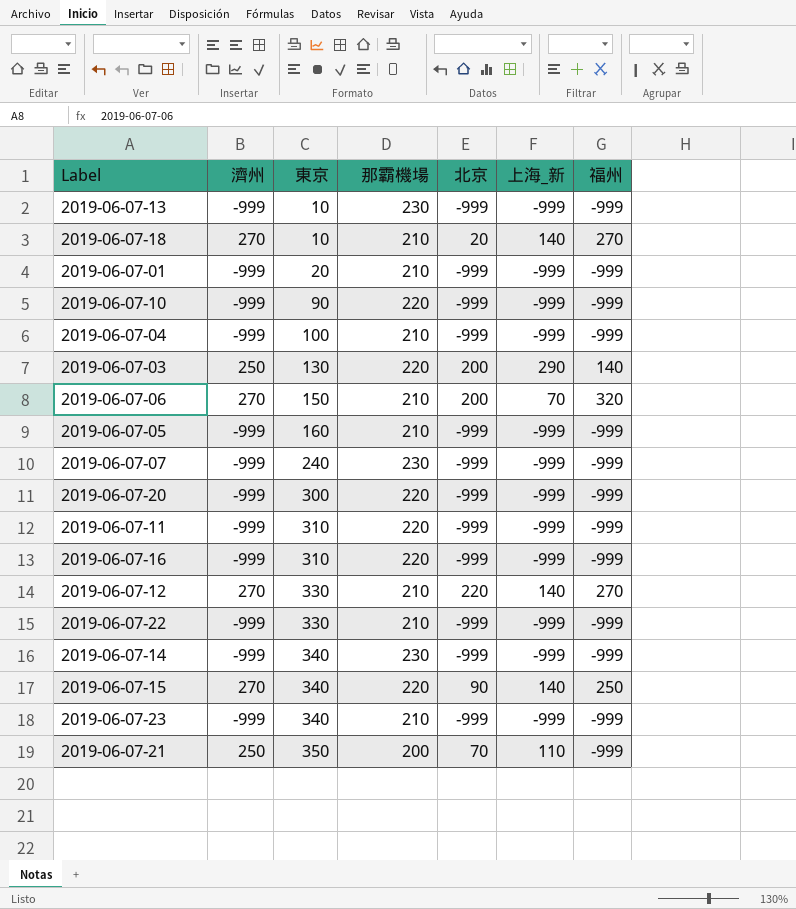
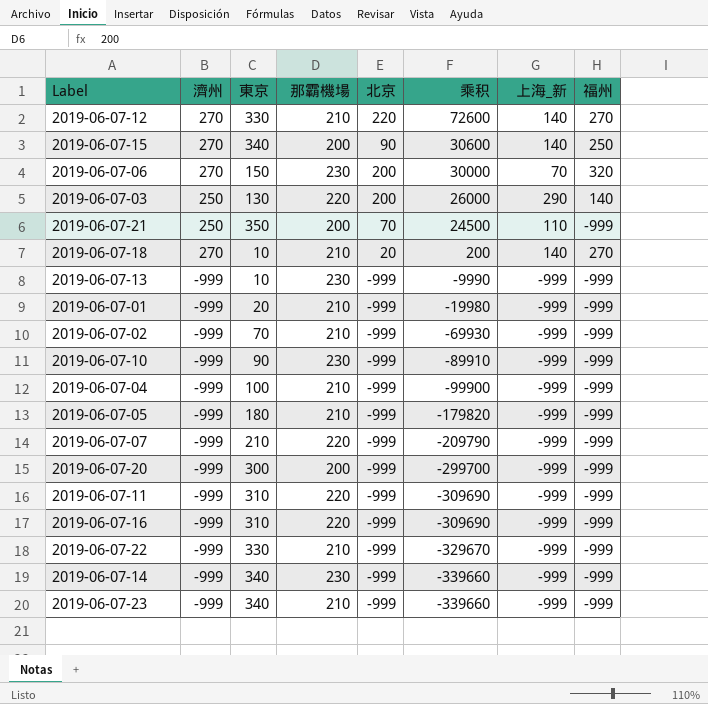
row order: 東京 ascending -> 乘积 descending
column 乘积 | formula: none -> [東京] * [北京]
2019-06-07-15 | 那霸機場: 220 -> 200
2019-06-07-06 | 那霸機場: 210 -> 230
row 2019-06-07-02: none -> -999 | 70 | 210 | -999 | -69930 | -999 | -999
2019-06-07-10 | 那霸機場: 220 -> 230
2019-06-07-05 | 東京: 160 -> 180
2019-06-07-07 | 東京: 240 -> 210
2019-06-07-07 | 那霸機場: 230 -> 220
2019-06-07-20 | 那霸機場: 220 -> 200

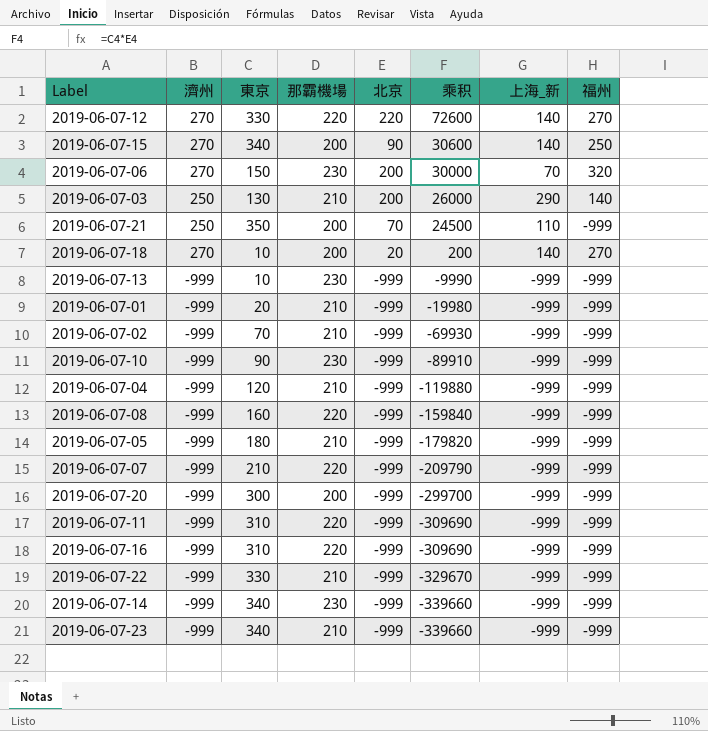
2019-06-07-12 | 那霸機場: 210 -> 220
2019-06-07-03 | 那霸機場: 220 -> 210
2019-06-07-18 | 那霸機場: 210 -> 200
2019-06-07-04 | 東京: 100 -> 120
2019-06-07-04 | 乘积: -99900 -> -119880
row 2019-06-07-08: none -> -999 | 160 | 220 | -999 | -159840 | -999 | -999

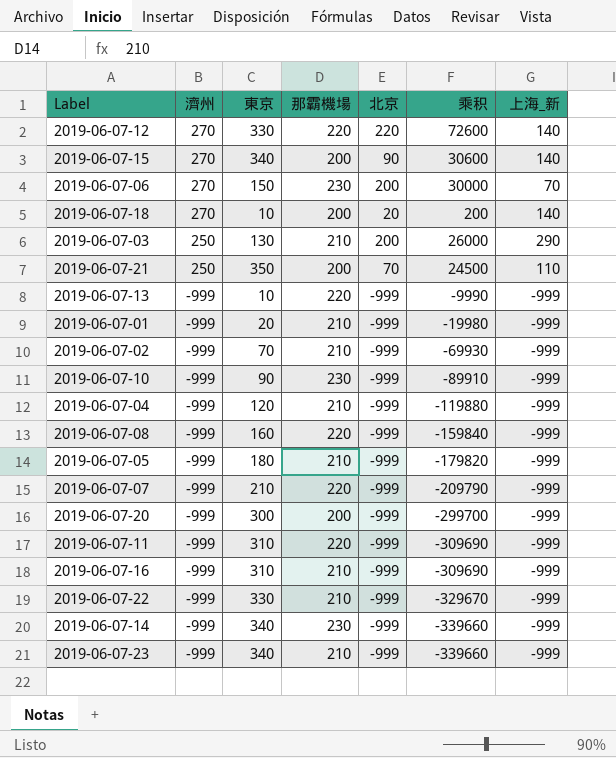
row order: 乘积 descending -> 濟州 descending
column 福州 | position: 8 -> none
2019-06-07-13 | 那霸機場: 230 -> 220
2019-06-07-16 | 那霸機場: 220 -> 210

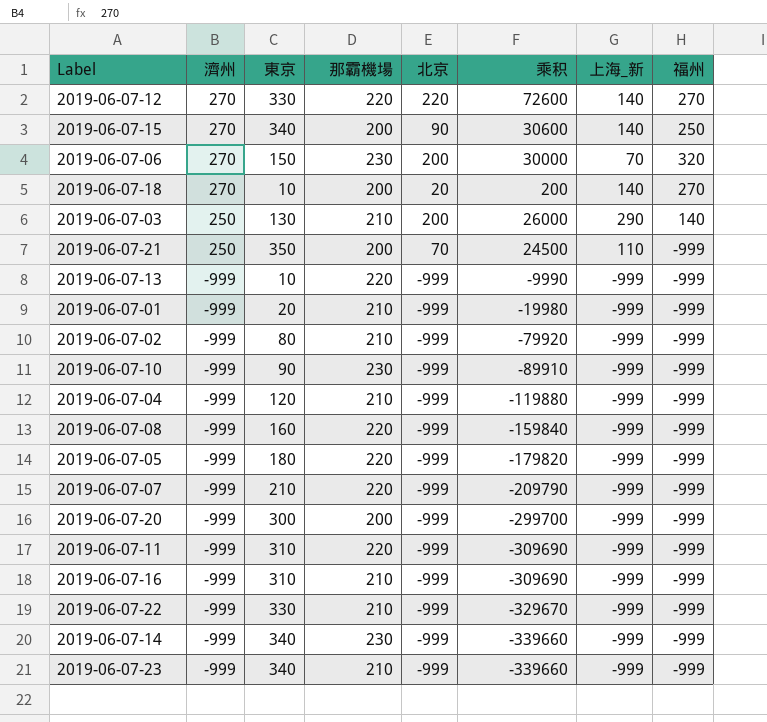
column 福州 | position: none -> 8
2019-06-07-02 | 東京: 70 -> 80
2019-06-07-02 | 乘积: -69930 -> -79920
2019-06-07-05 | 那霸機場: 210 -> 220

